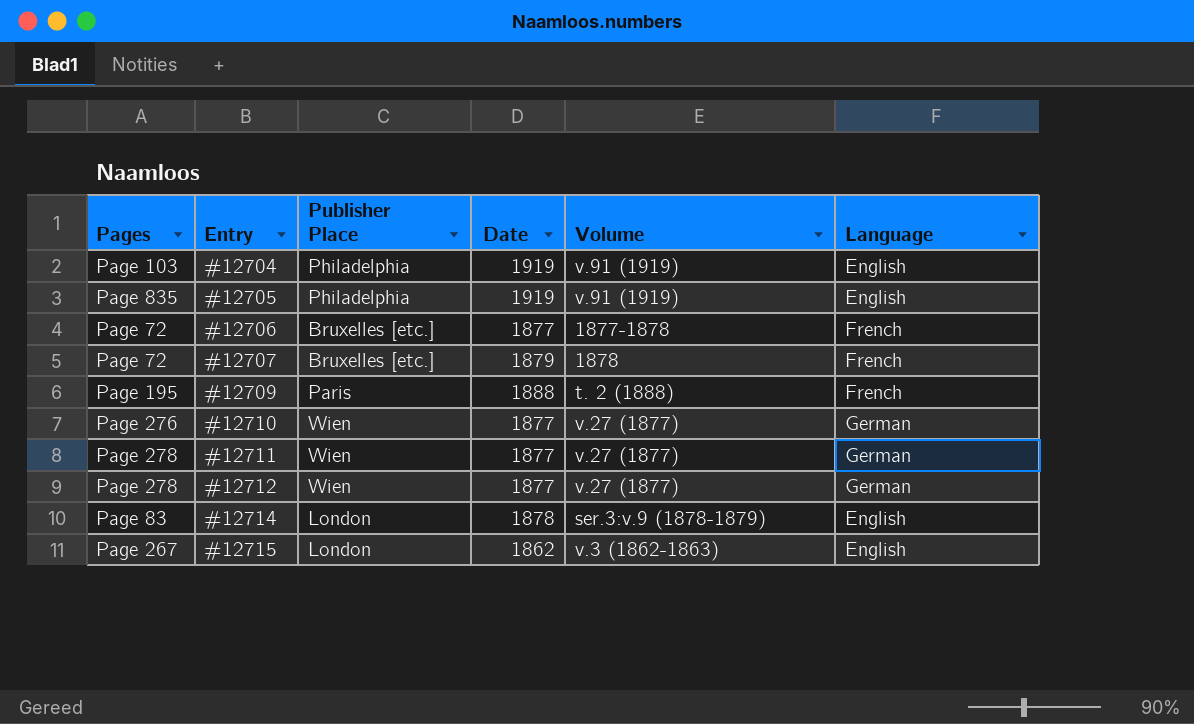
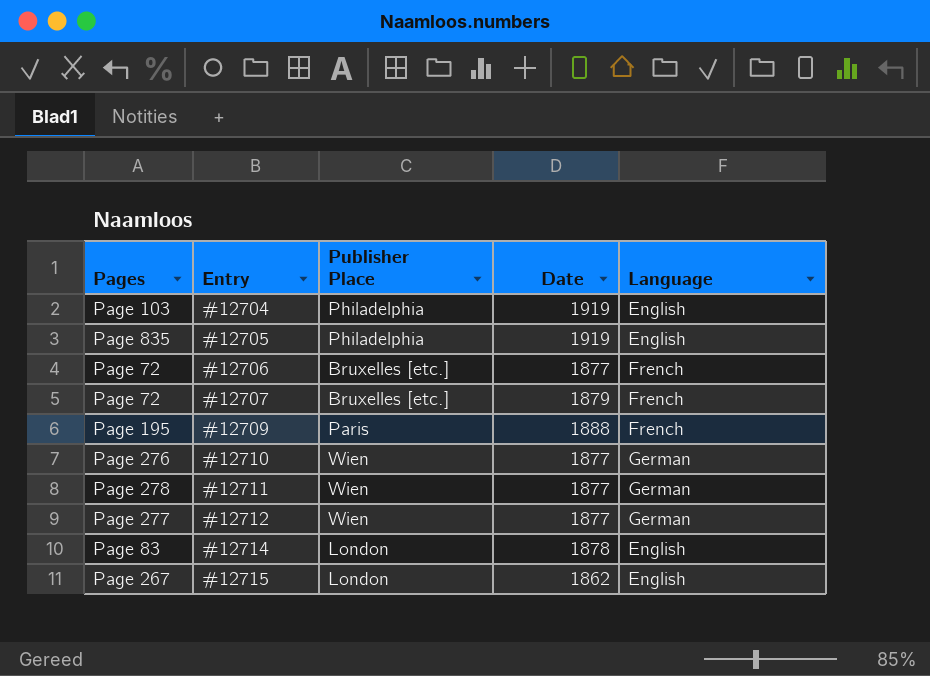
column Volume | position: 5 -> none
#12712 | Pages: Page 278 -> Page 277

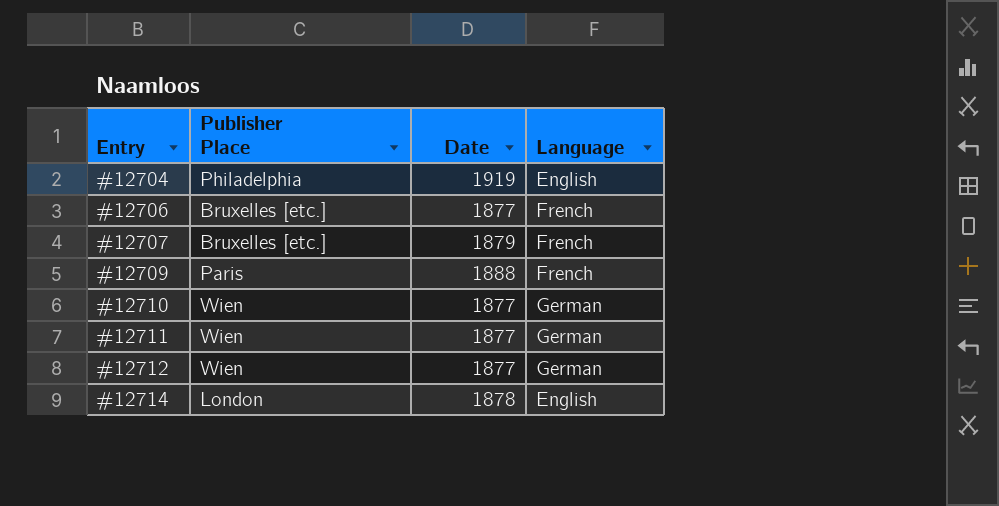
column Pages | position: 1 -> none
row #12705: Page 835 | Philadelphia | 1919 | English -> none
row #12715: Page 267 | London | 1862 | English -> none

